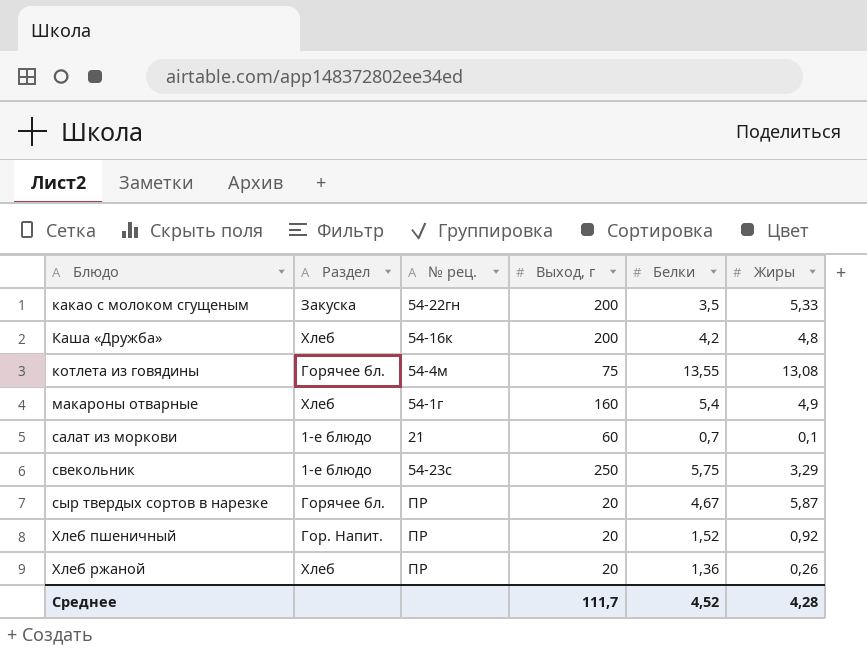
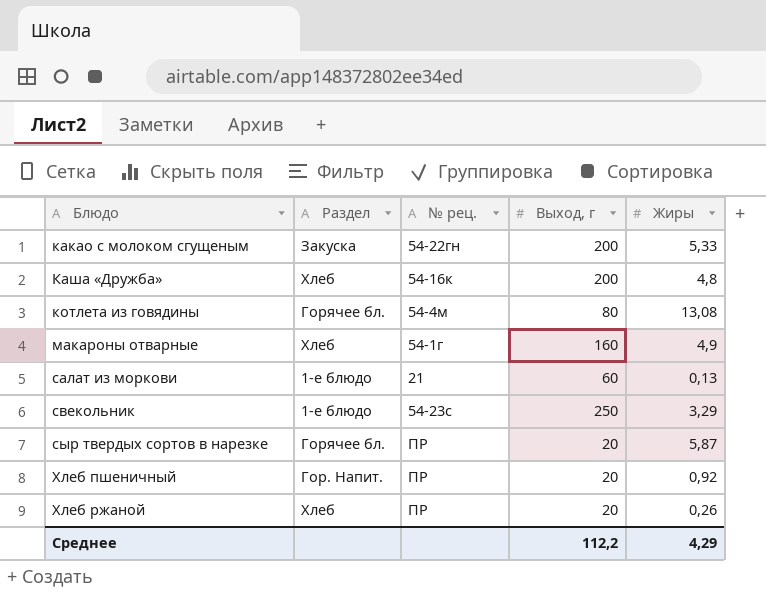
column Белки | position: 5 -> none
котлета из говядины | Выход, г: 75 -> 80
салат из моркови | Жиры: 0,1 -> 0,13
Среднее | Выход, г: 111,7 -> 112,2
Среднее | Жиры: 4,28 -> 4,29

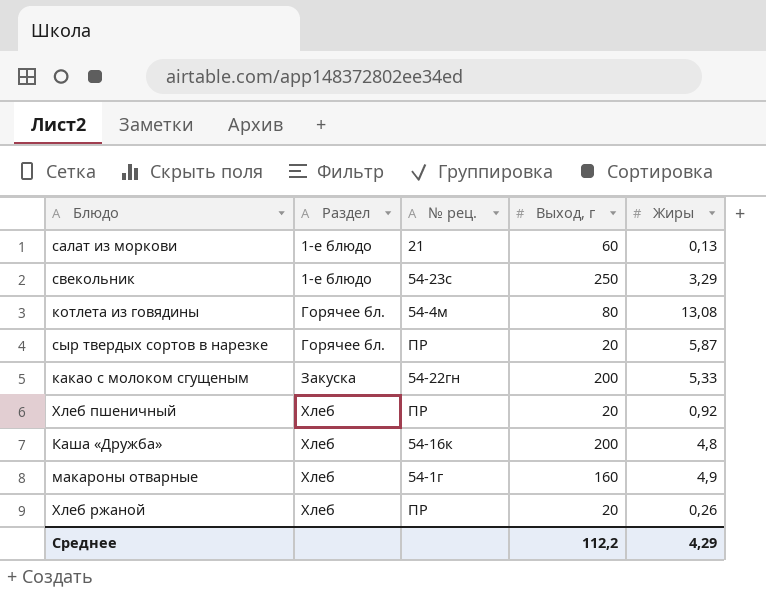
row order: Блюдо ascending -> Раздел ascending
Хлеб пшеничный | Раздел: Гор. Напит. -> Хлеб

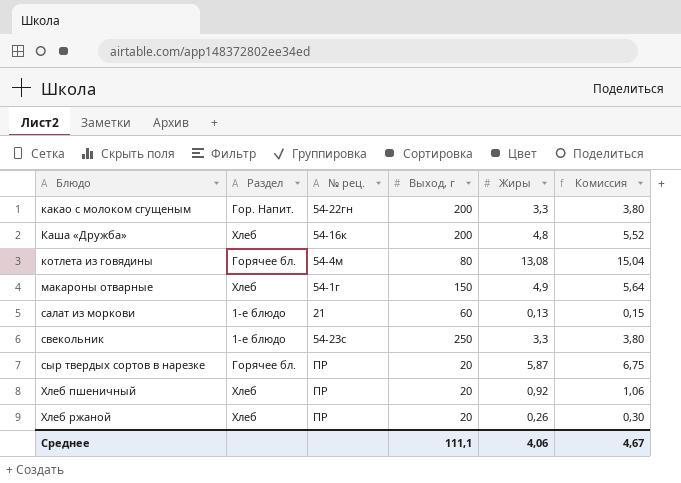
row order: Раздел ascending -> Блюдо ascending
column Комиссия | formula: none -> [Жиры] * 1,15
какао с молоком сгущеным | Раздел: Закуска -> Гор. Напит.
какао с молоком сгущеным | Жиры: 5,33 -> 3,3
макароны отварные | Выход, г: 160 -> 150
свекольник | Жиры: 3,29 -> 3,3
Среднее | Выход, г: 112,2 -> 111,1
Среднее | Жиры: 4,29 -> 4,06

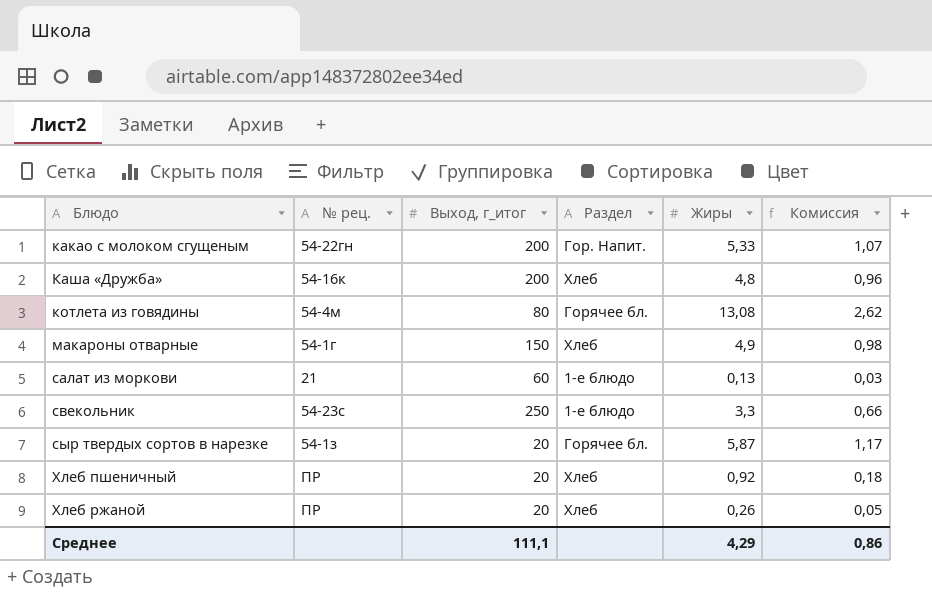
column name: Выход, г -> Выход, г_итог
column Раздел | position: 2 -> 4
column Комиссия | formula: [Жиры] * 1,15 -> [Жиры] * 0,2
какао с молоком сгущеным | Жиры: 3,3 -> 5,33
сыр твердых сортов в нарезке | № рец.: ПР -> 54-1з
Среднее | Жиры: 4,06 -> 4,29
Среднее | Комиссия: 4,67 -> 0,86

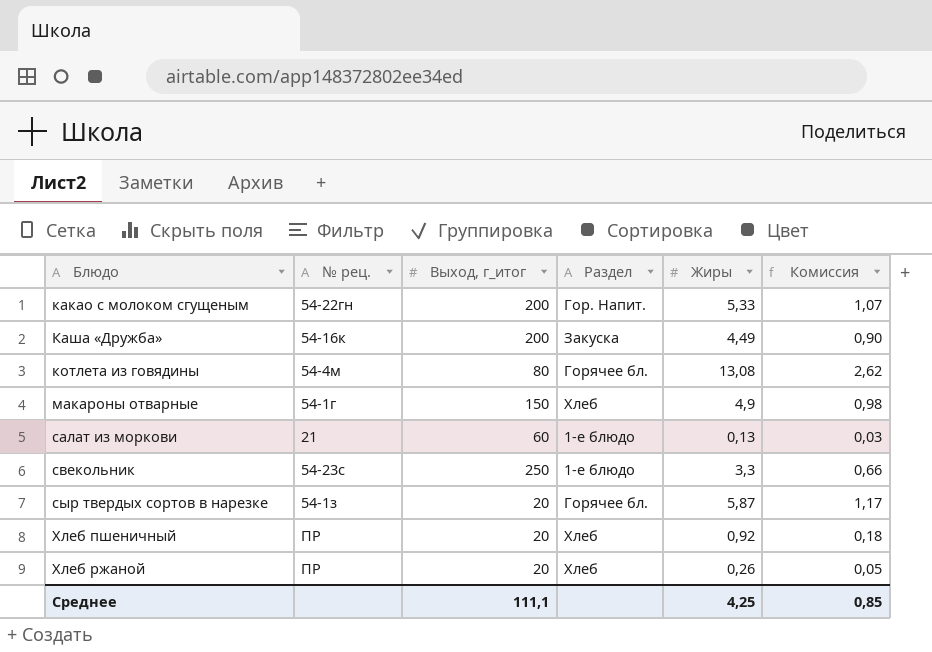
Каша «Дружба» | Раздел: Хлеб -> Закуска
Каша «Дружба» | Жиры: 4,8 -> 4,49
Каша «Дружба» | Комиссия: 0,96 -> 0,90
Среднее | Жиры: 4,29 -> 4,25
Среднее | Комиссия: 0,86 -> 0,85

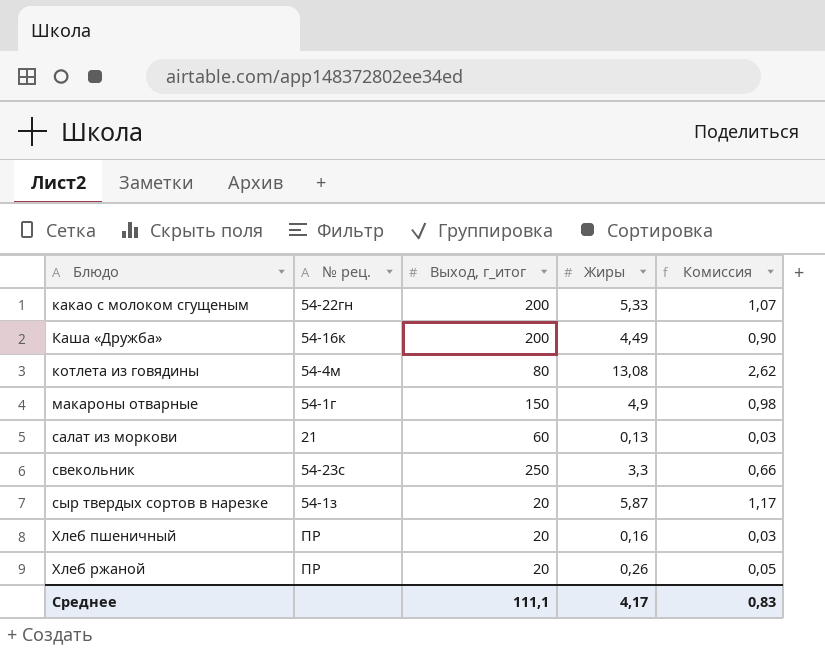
column Раздел | position: 4 -> none
Хлеб пшеничный | Жиры: 0,92 -> 0,16
Хлеб пшеничный | Комиссия: 0,18 -> 0,03
Среднее | Жиры: 4,25 -> 4,17
Среднее | Комиссия: 0,85 -> 0,83

